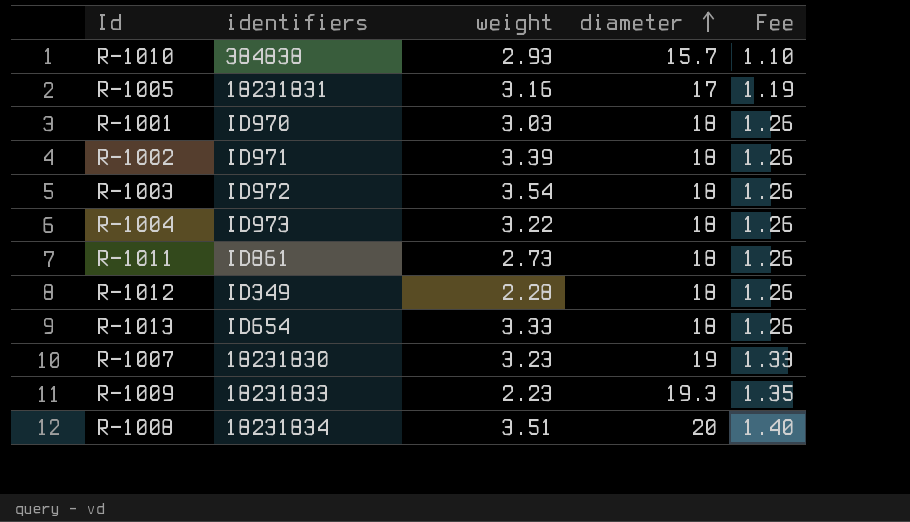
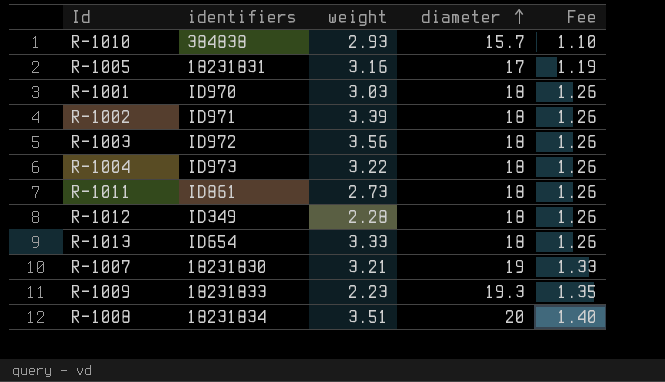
R-1003 | weight: 3.54 -> 3.56
R-1007 | weight: 3.23 -> 3.21

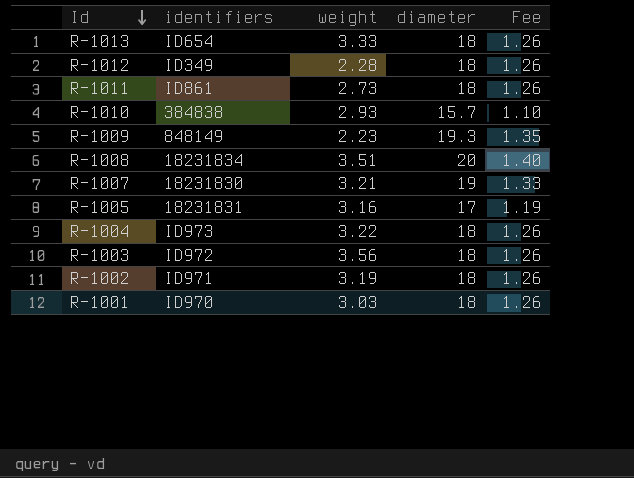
row order: diameter ascending -> Id descending
R-1009 | identifiers: 18231833 -> 848149
R-1002 | weight: 3.39 -> 3.19

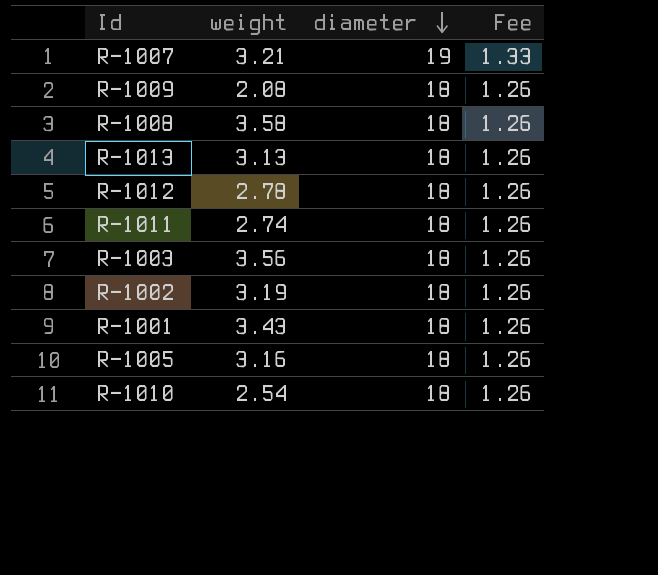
row order: Id descending -> diameter descending
column identifiers | position: 2 -> none
row R-1004: ID973 | 3.22 | 18 | 1.26 -> none
R-1009 | weight: 2.23 -> 2.08
R-1009 | diameter: 19.3 -> 18
R-1009 | Fee: 1.35 -> 1.26
R-1008 | weight: 3.51 -> 3.58
R-1008 | diameter: 20 -> 18
R-1008 | Fee: 1.40 -> 1.26
R-1013 | weight: 3.33 -> 3.13
R-1012 | weight: 2.28 -> 2.78
R-1011 | weight: 2.73 -> 2.74
R-1001 | weight: 3.03 -> 3.43
R-1005 | diameter: 17 -> 18
R-1005 | Fee: 1.19 -> 1.26
R-1010 | weight: 2.93 -> 2.54
R-1010 | diameter: 15.7 -> 18
R-1010 | Fee: 1.10 -> 1.26

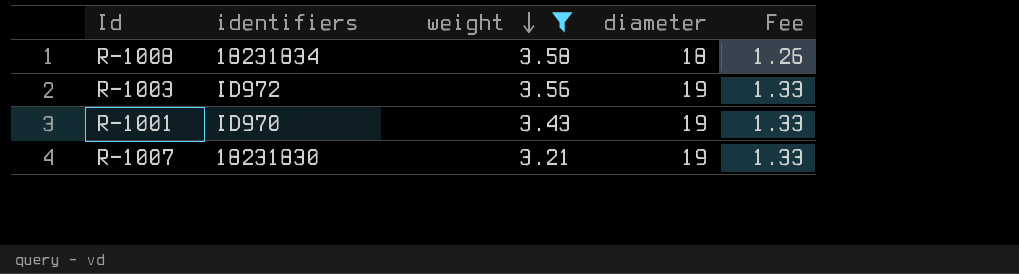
filter: none -> weight >= 3.21
row order: diameter descending -> weight descending
column identifiers | position: none -> 2
R-1003 | diameter: 18 -> 19
R-1003 | Fee: 1.26 -> 1.33
R-1001 | diameter: 18 -> 19
R-1001 | Fee: 1.26 -> 1.33

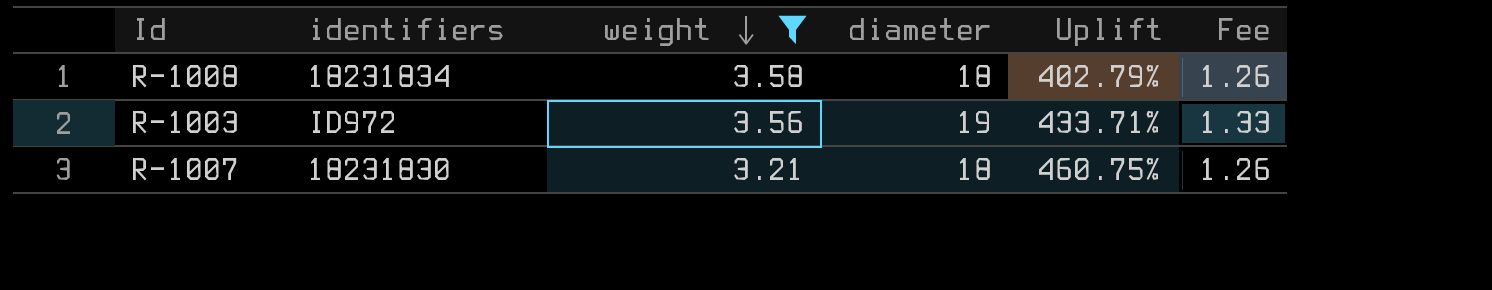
column Uplift | formula: none -> ([diameter] - [weight]) / [weight]
row R-1001: ID970 | 3.43 | 19 | 1.33 -> none
R-1007 | diameter: 19 -> 18
R-1007 | Fee: 1.33 -> 1.26

